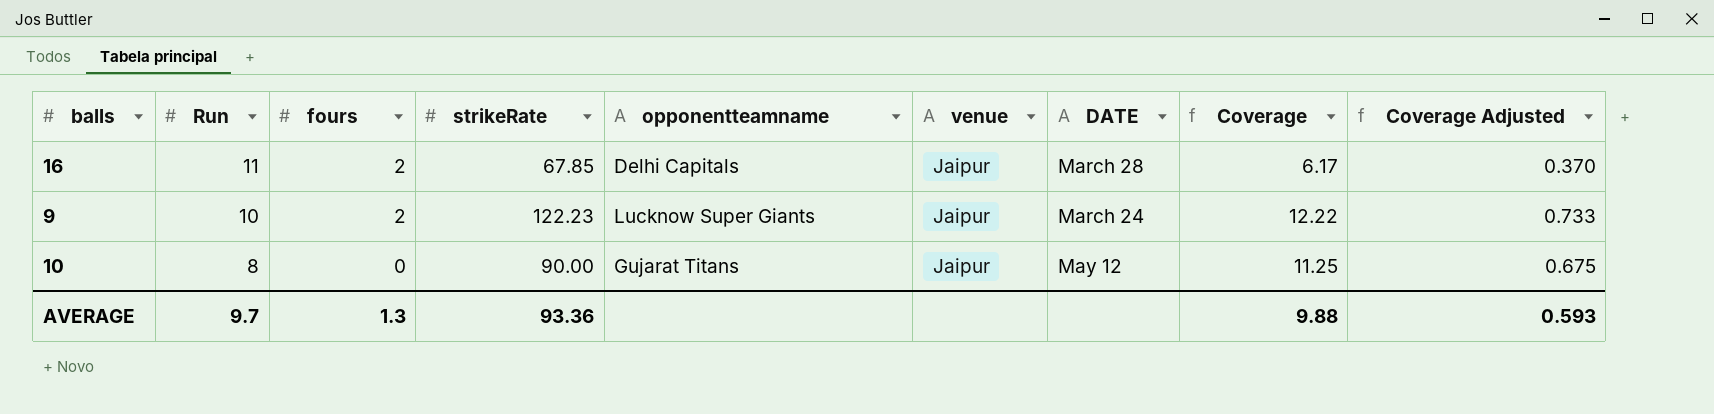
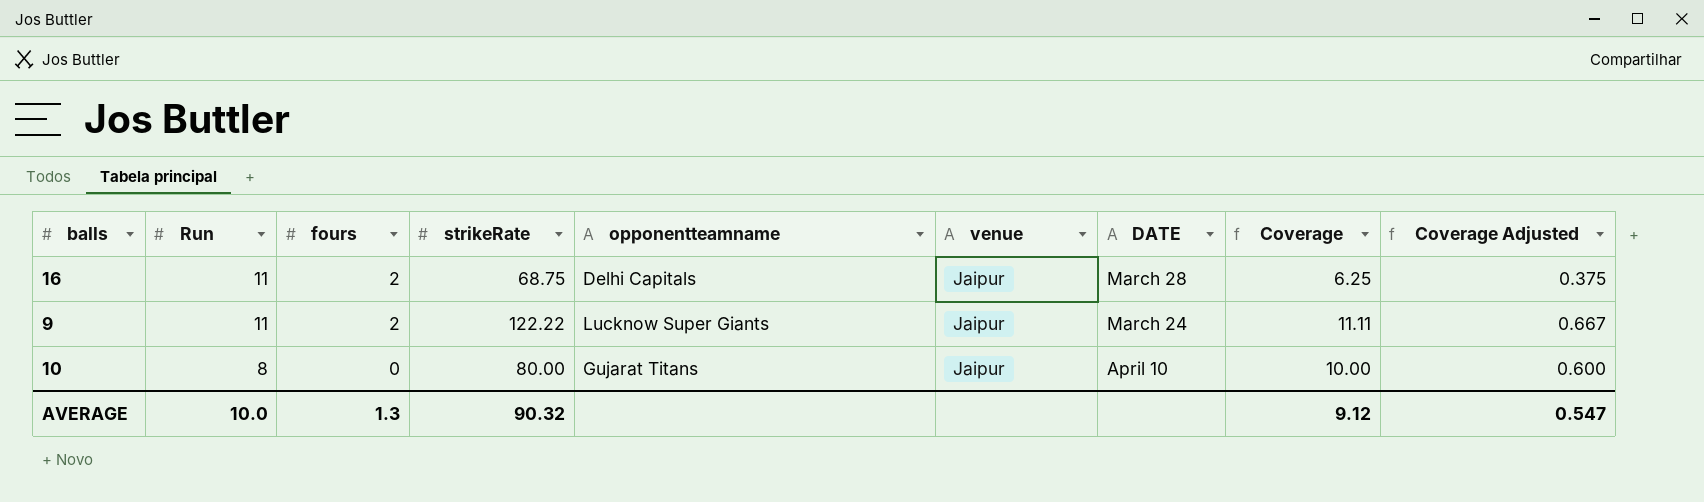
16 | strikeRate: 67.85 -> 68.75
16 | Coverage: 6.17 -> 6.25
16 | Coverage Adjusted: 0.370 -> 0.375
9 | Run: 10 -> 11
9 | strikeRate: 122.23 -> 122.22
9 | Coverage: 12.22 -> 11.11
9 | Coverage Adjusted: 0.733 -> 0.667
10 | strikeRate: 90.00 -> 80.00
10 | DATE: May 12 -> April 10
10 | Coverage: 11.25 -> 10.00
10 | Coverage Adjusted: 0.675 -> 0.600
AVERAGE | Run: 9.7 -> 10.0
AVERAGE | strikeRate: 93.36 -> 90.32
AVERAGE | Coverage: 9.88 -> 9.12
AVERAGE | Coverage Adjusted: 0.593 -> 0.547

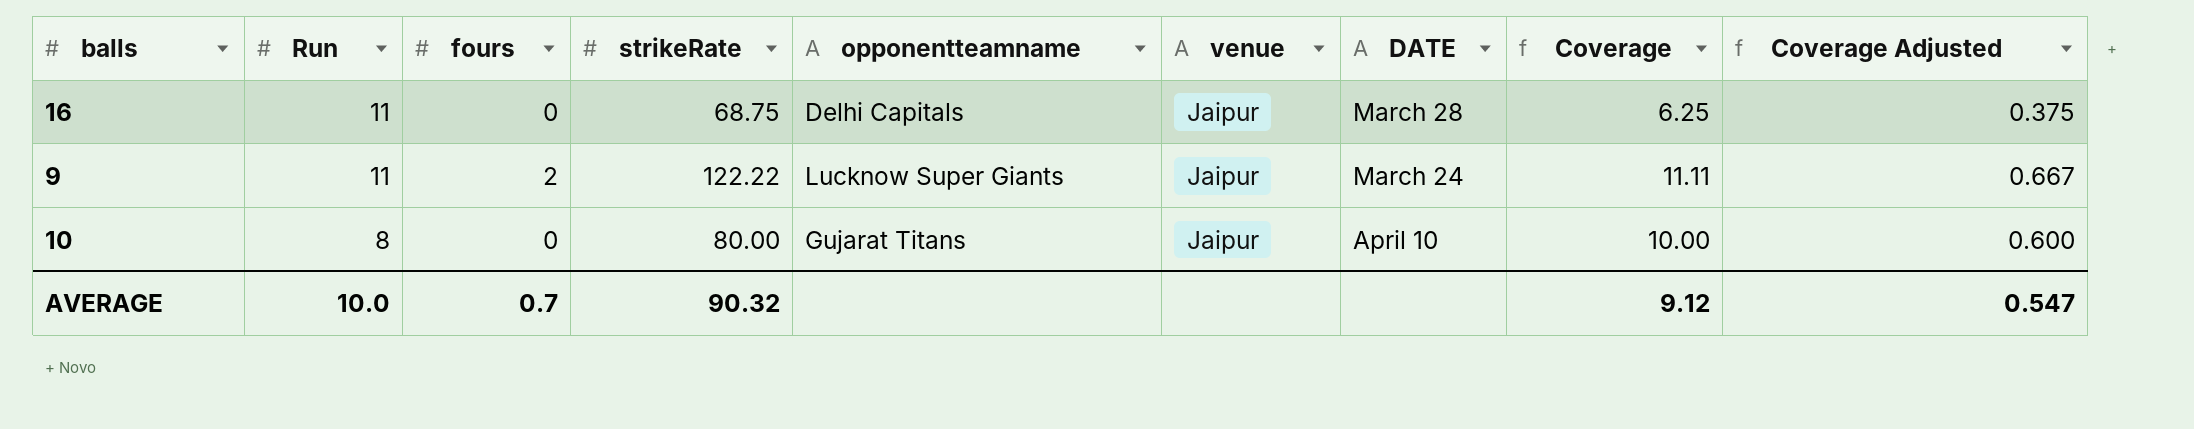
16 | fours: 2 -> 0
AVERAGE | fours: 1.3 -> 0.7

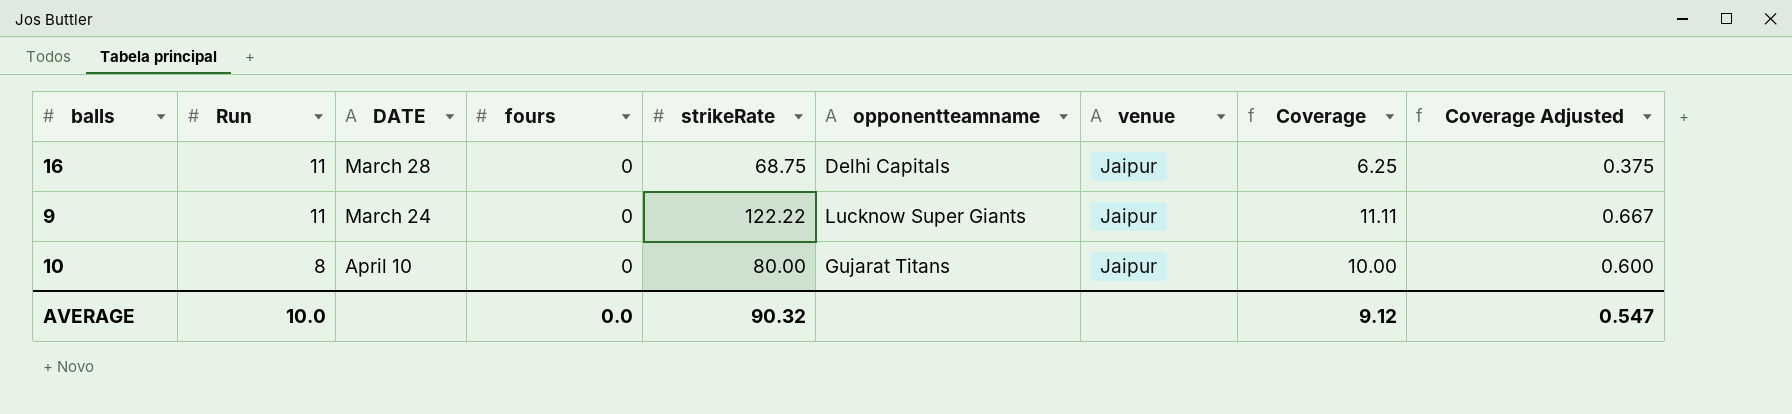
column DATE | position: 7 -> 3
9 | fours: 2 -> 0
AVERAGE | fours: 0.7 -> 0.0

